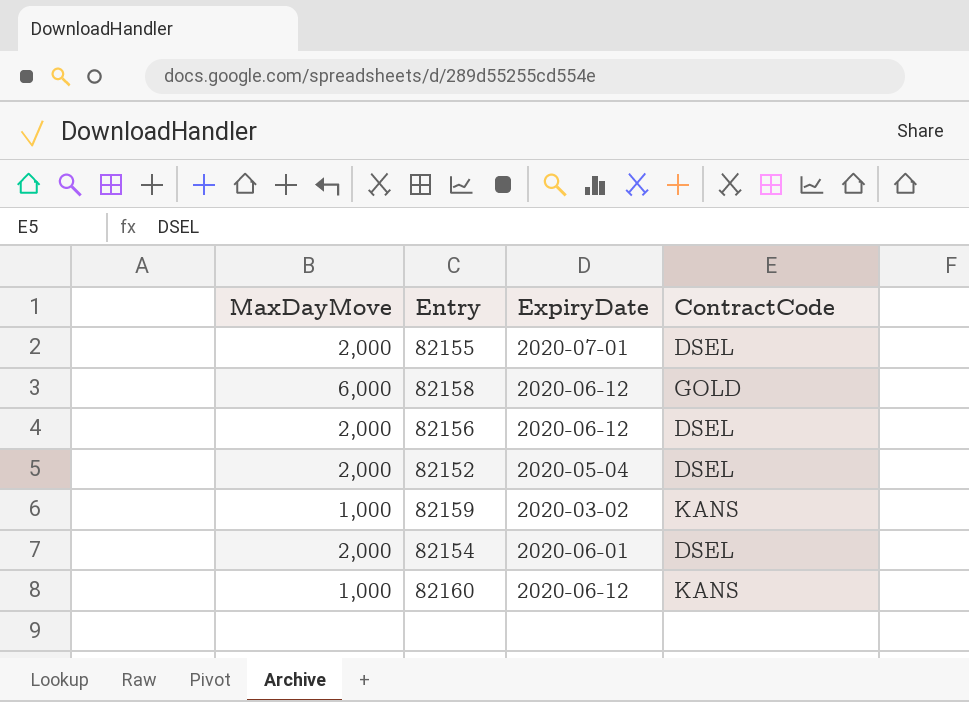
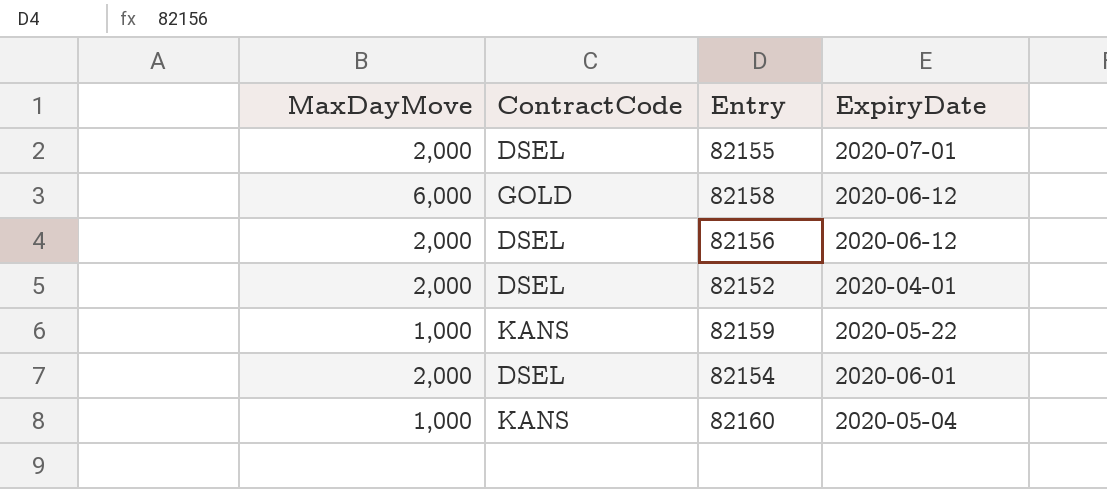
column ContractCode | position: 4 -> 2
82152 | ExpiryDate: 2020-05-04 -> 2020-04-01
82159 | ExpiryDate: 2020-03-02 -> 2020-05-22
82160 | ExpiryDate: 2020-06-12 -> 2020-05-04

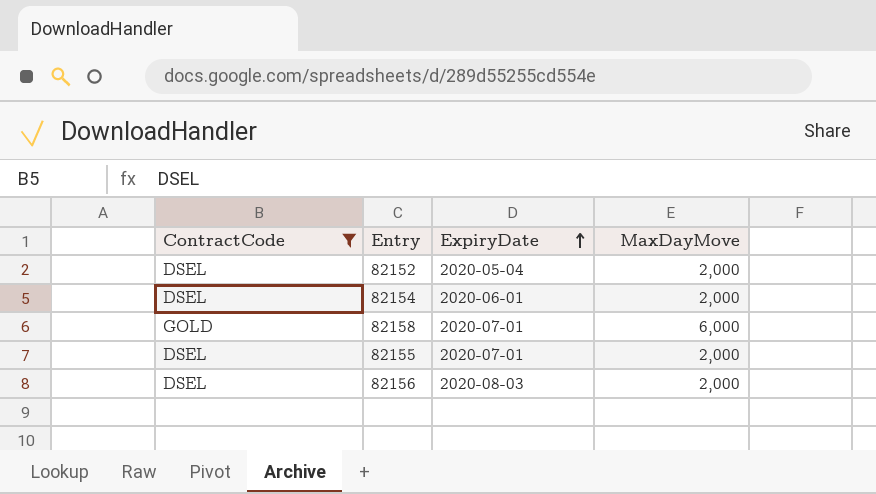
filter: none -> ContractCode != KANS
row order: none -> ExpiryDate ascending
column MaxDayMove | position: 1 -> 4
82152 | ExpiryDate: 2020-04-01 -> 2020-05-04
82158 | ExpiryDate: 2020-06-12 -> 2020-07-01
82156 | ExpiryDate: 2020-06-12 -> 2020-08-03

